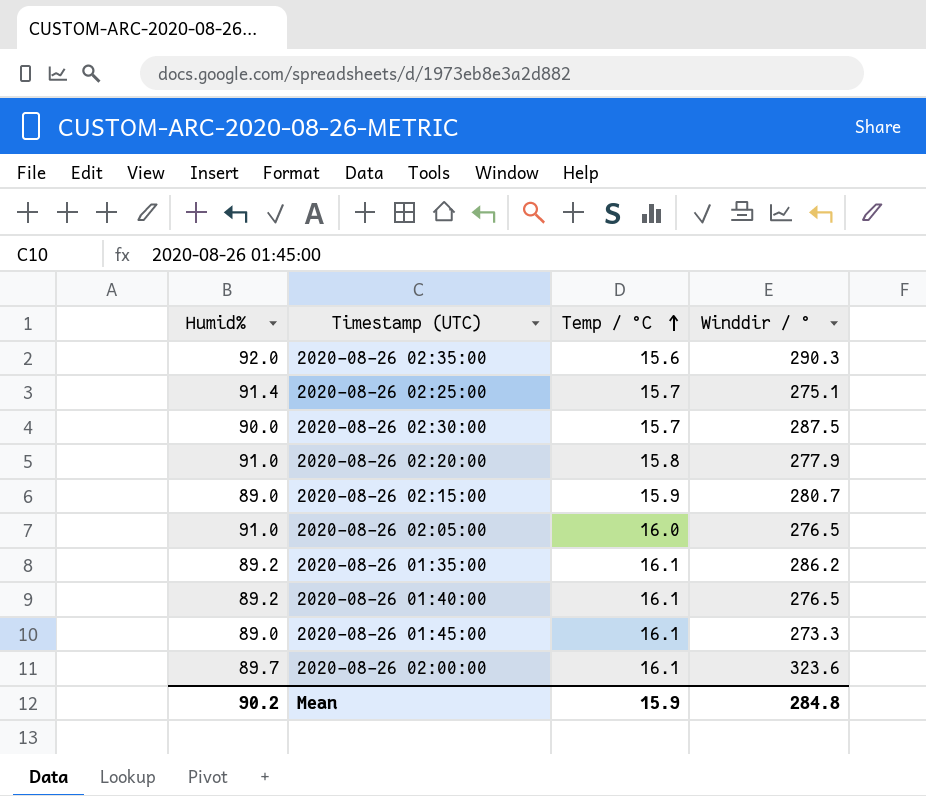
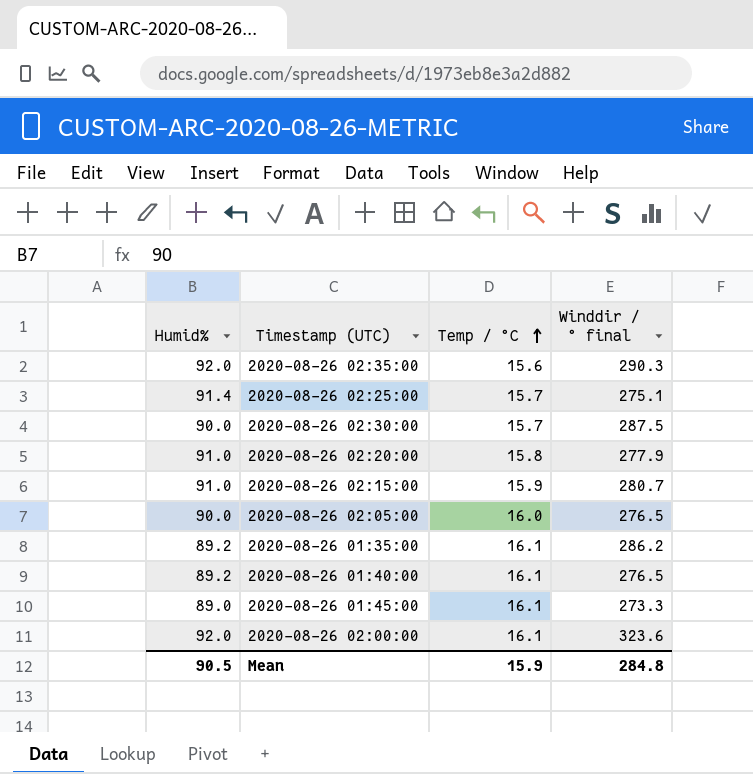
column name: Winddir / ° -> Winddir / ° final
2020-08-26 02:15:00 | Humid%: 89.0 -> 91.0
2020-08-26 02:05:00 | Humid%: 91.0 -> 90.0
2020-08-26 02:00:00 | Humid%: 89.7 -> 92.0
Mean | Humid%: 90.2 -> 90.5

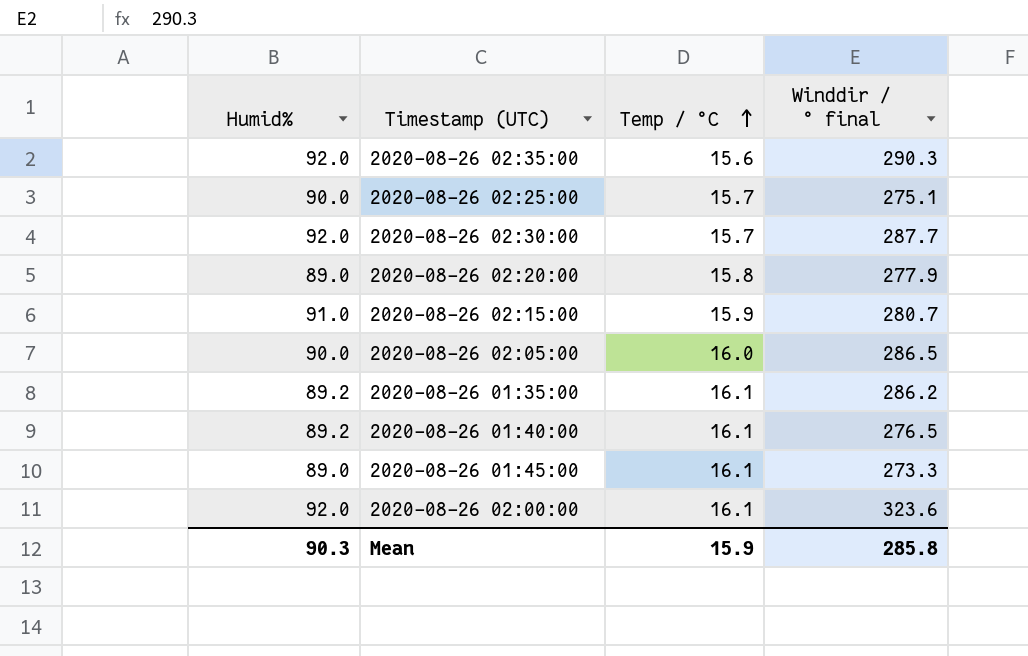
2020-08-26 02:25:00 | Humid%: 91.4 -> 90.0
2020-08-26 02:30:00 | Humid%: 90.0 -> 92.0
2020-08-26 02:30:00 | Winddir / ° final: 287.5 -> 287.7
2020-08-26 02:20:00 | Humid%: 91.0 -> 89.0
2020-08-26 02:05:00 | Winddir / ° final: 276.5 -> 286.5
Mean | Humid%: 90.5 -> 90.3
Mean | Winddir / ° final: 284.8 -> 285.8

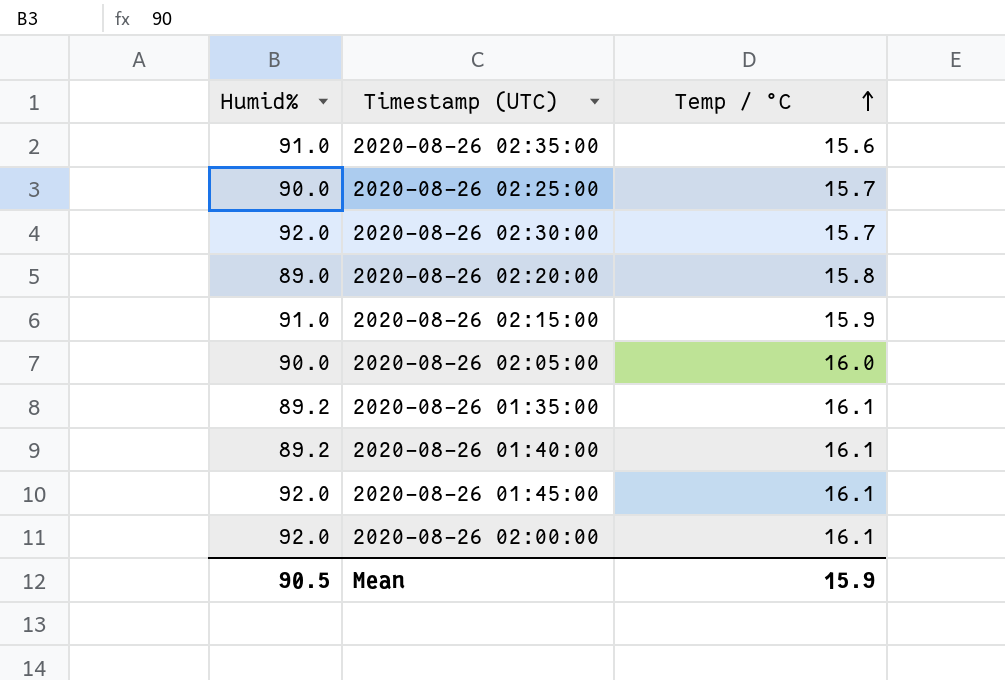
column Winddir / ° final | position: 4 -> none
2020-08-26 02:35:00 | Humid%: 92.0 -> 91.0
2020-08-26 01:45:00 | Humid%: 89.0 -> 92.0
Mean | Humid%: 90.3 -> 90.5

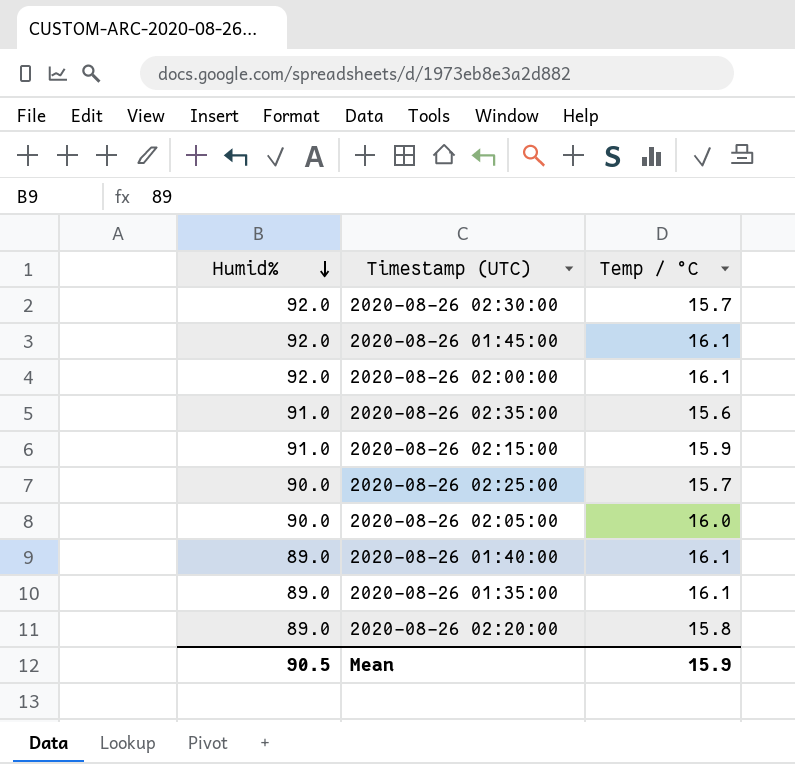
row order: Temp / °C ascending -> Humid% descending
2020-08-26 01:40:00 | Humid%: 89.2 -> 89.0
2020-08-26 01:35:00 | Humid%: 89.2 -> 89.0

